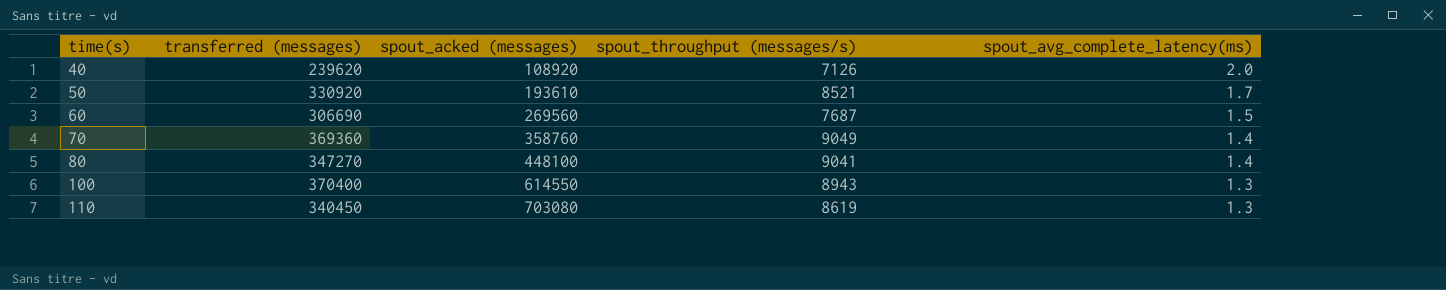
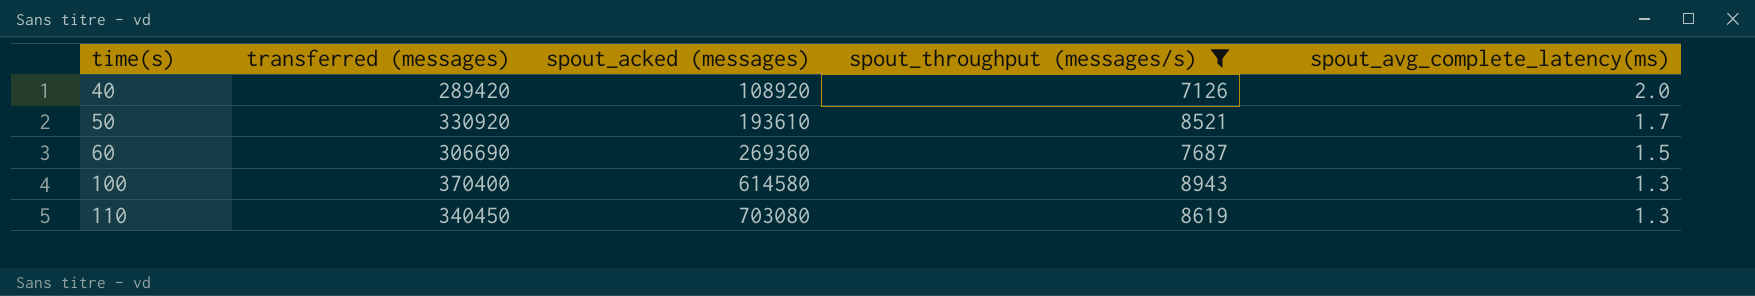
filter: none -> spout_throughput (messages/s) <= 8943
40 | transferred (messages): 239620 -> 289420
60 | spout_acked (messages): 269560 -> 269360
100 | spout_acked (messages): 614550 -> 614580

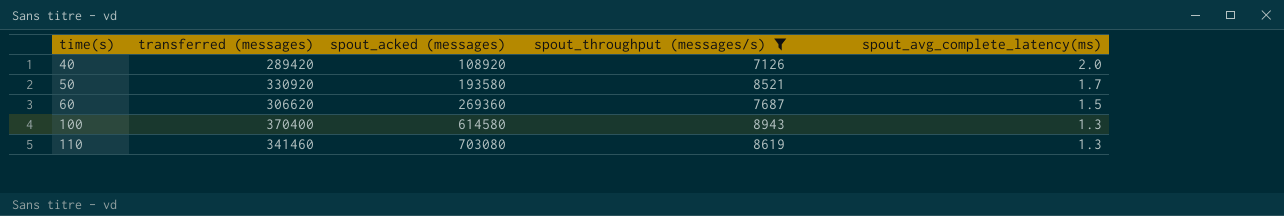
50 | spout_acked (messages): 193610 -> 193580
60 | transferred (messages): 306690 -> 306620
110 | transferred (messages): 340450 -> 341460

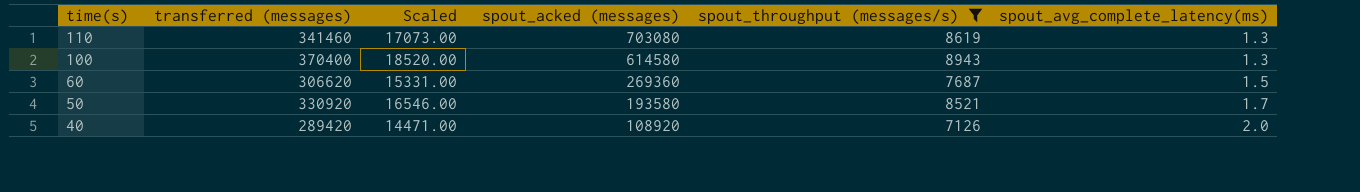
row order: time(s) ascending -> time(s) descending
column Scaled | formula: none -> [transferred (messages)] * 0.05

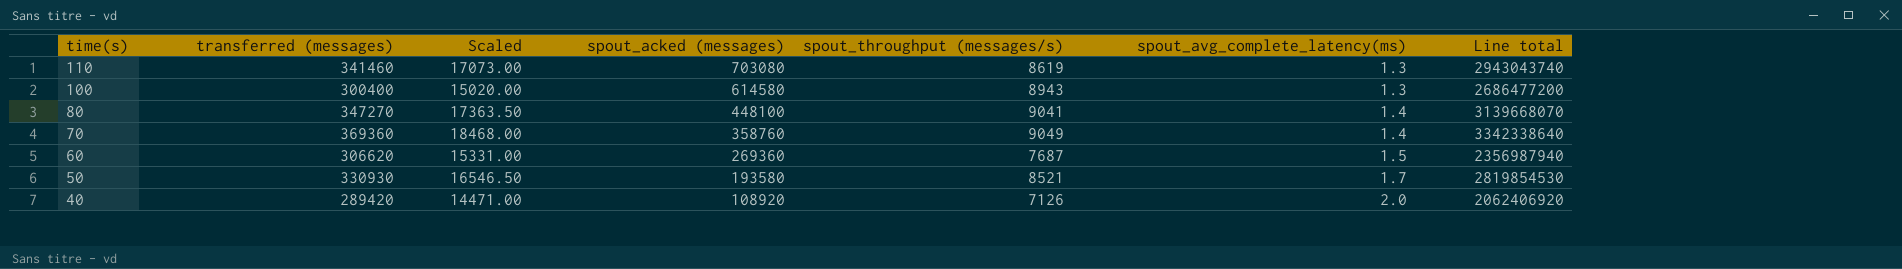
filter: spout_throughput (messages/s) <= 8943 -> none
column Line total | formula: none -> [transferred (messages)] * [spout_throughput (messages/s)]
100 | transferred (messages): 370400 -> 300400
100 | Scaled: 18520.00 -> 15020.00
50 | transferred (messages): 330920 -> 330930
50 | Scaled: 16546.00 -> 16546.50

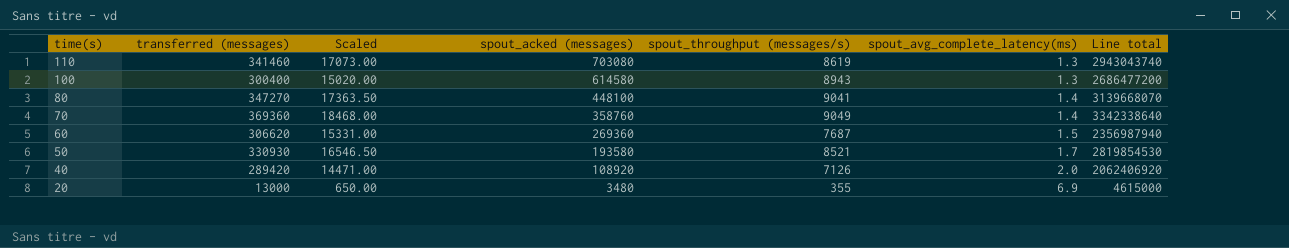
row 20: none -> 13000 | 650.00 | 3480 | 355 | 6.9 | 4615000

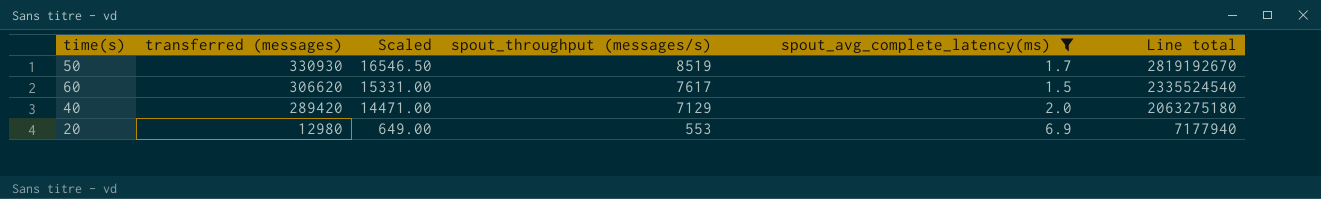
filter: none -> spout_avg_complete_latency(ms) >= 1.5
row order: time(s) descending -> transferred (messages) descending
column spout_acked (messages) | position: 4 -> none
50 | spout_throughput (messages/s): 8521 -> 8519
50 | Line total: 2819854530 -> 2819192670
60 | spout_throughput (messages/s): 7687 -> 7617
60 | Line total: 2356987940 -> 2335524540
40 | spout_throughput (messages/s): 7126 -> 7129
40 | Line total: 2062406920 -> 2063275180
20 | transferred (messages): 13000 -> 12980
20 | Scaled: 650.00 -> 649.00
20 | spout_throughput (messages/s): 355 -> 553
20 | Line total: 4615000 -> 7177940

